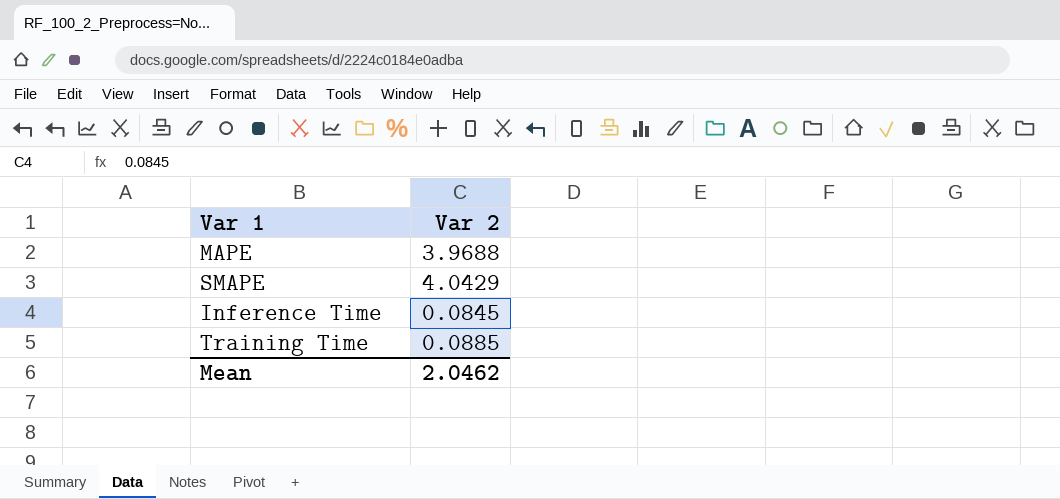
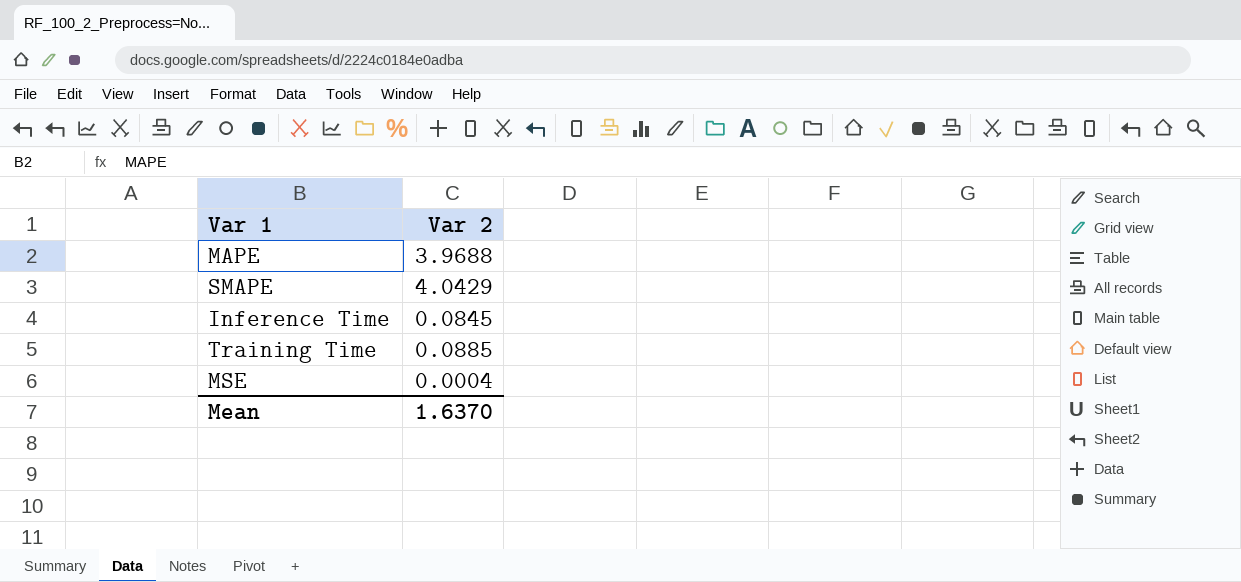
row MSE: none -> 0.0004
Mean | Var 2: 2.0462 -> 1.6370

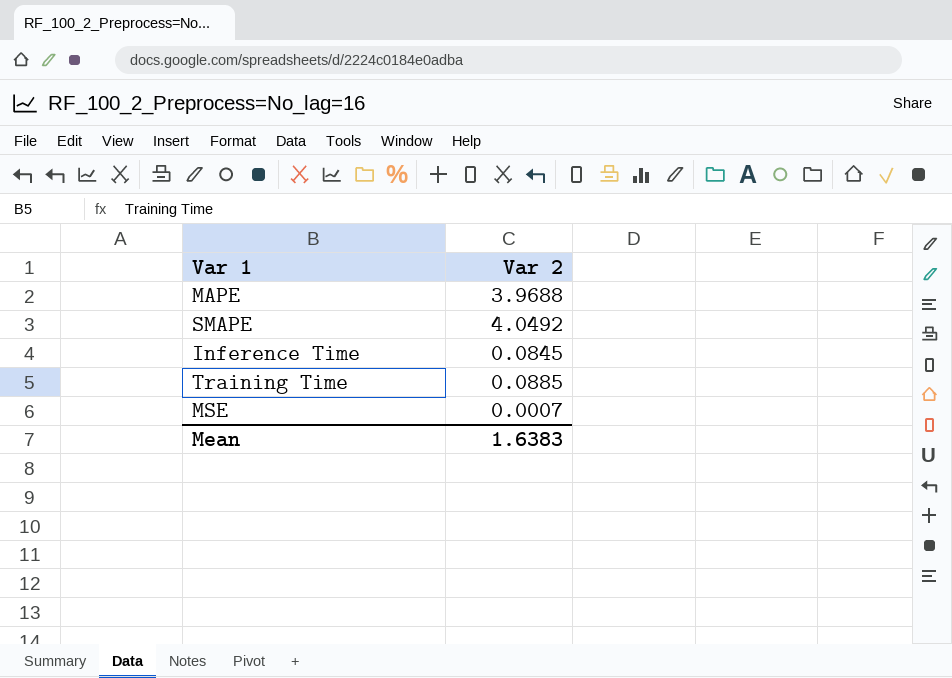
SMAPE | Var 2: 4.0429 -> 4.0492
MSE | Var 2: 0.0004 -> 0.0007
Mean | Var 2: 1.6370 -> 1.6383

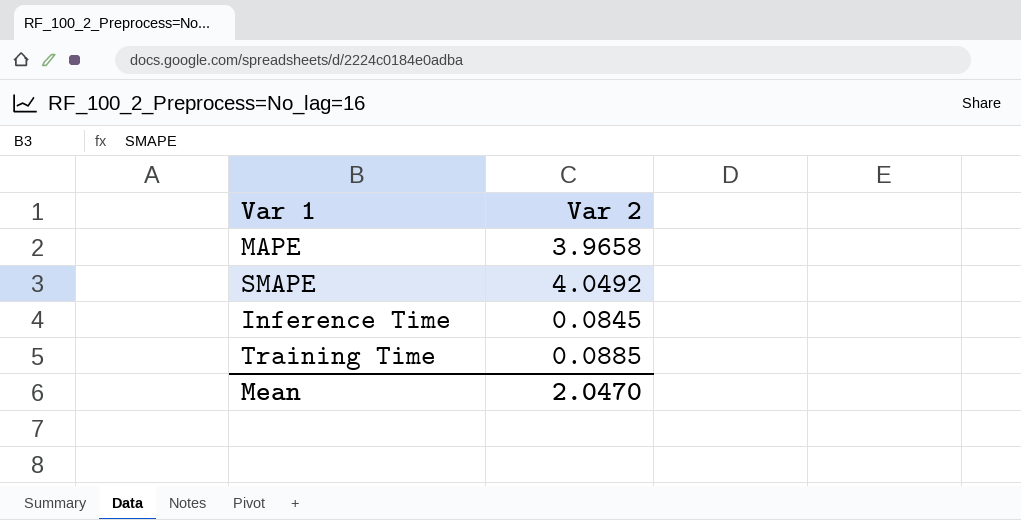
row MSE: 0.0007 -> none
MAPE | Var 2: 3.9688 -> 3.9658
Mean | Var 2: 1.6383 -> 2.0470

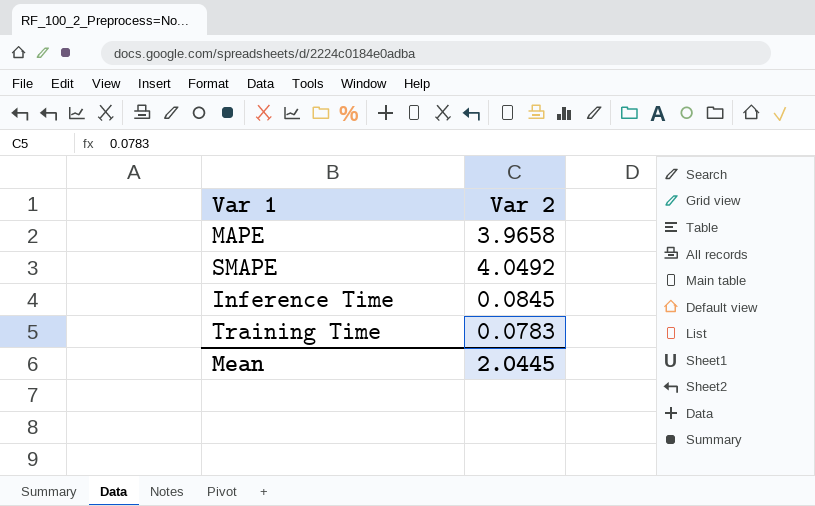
Training Time | Var 2: 0.0885 -> 0.0783
Mean | Var 2: 2.0470 -> 2.0445

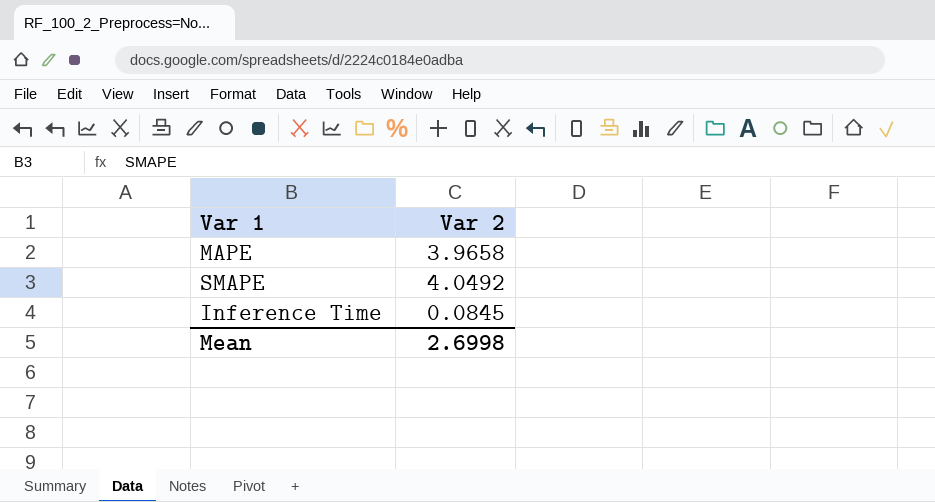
row Training Time: 0.0783 -> none
Mean | Var 2: 2.0445 -> 2.6998

